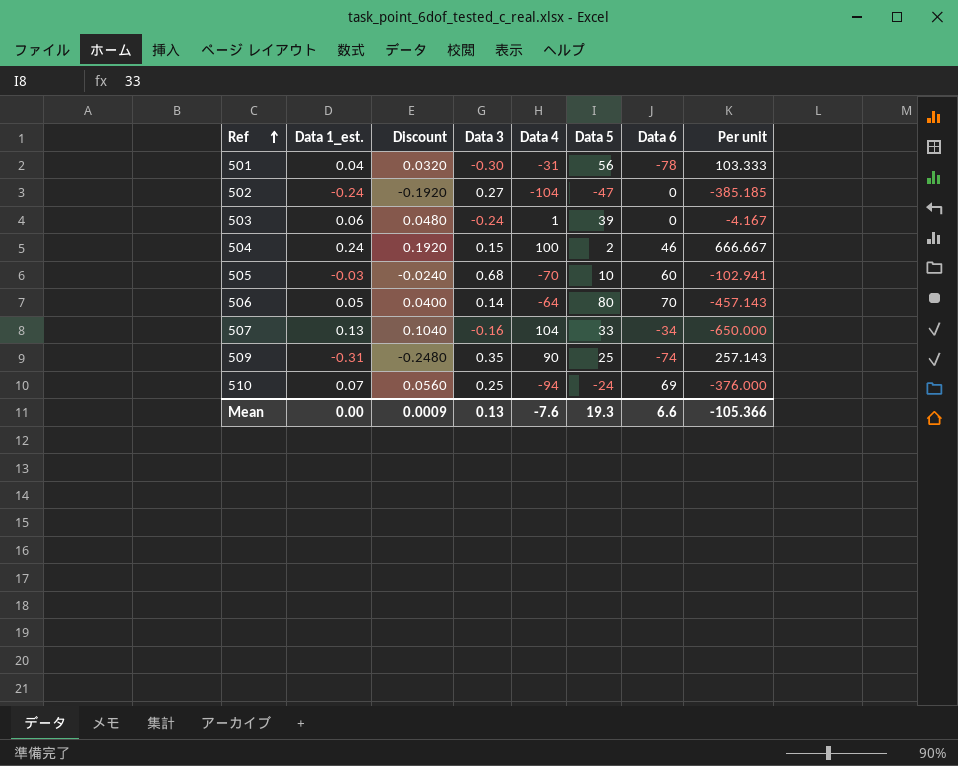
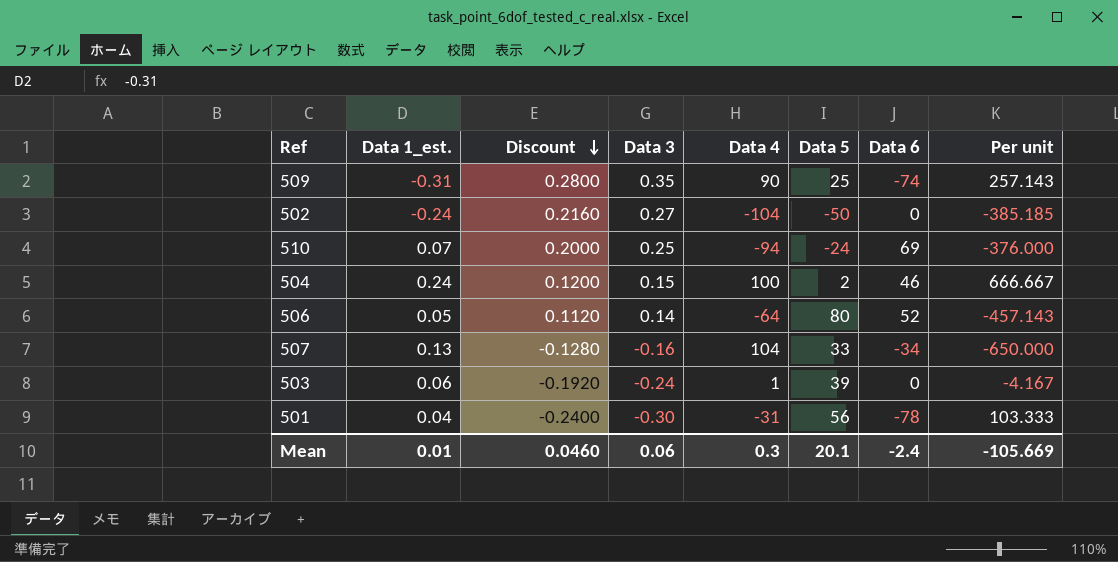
row order: Ref ascending -> Discount descending
column Discount | formula: [Data 1_est.] * 0.8 -> [Data 3] * 0.8
row 505: -0.03 | -0.0240 | 0.68 | -70 | 10 | 60 | -102.941 -> none
502 | Data 5: -47 -> -50
506 | Data 6: 70 -> 52
Mean | Data 1_est.: 0.00 -> 0.01
Mean | Discount: 0.0009 -> 0.0460
Mean | Data 3: 0.13 -> 0.06
Mean | Data 4: -7.6 -> 0.3
Mean | Data 5: 19.3 -> 20.1
Mean | Data 6: 6.6 -> -2.4
Mean | Per unit: -105.366 -> -105.669

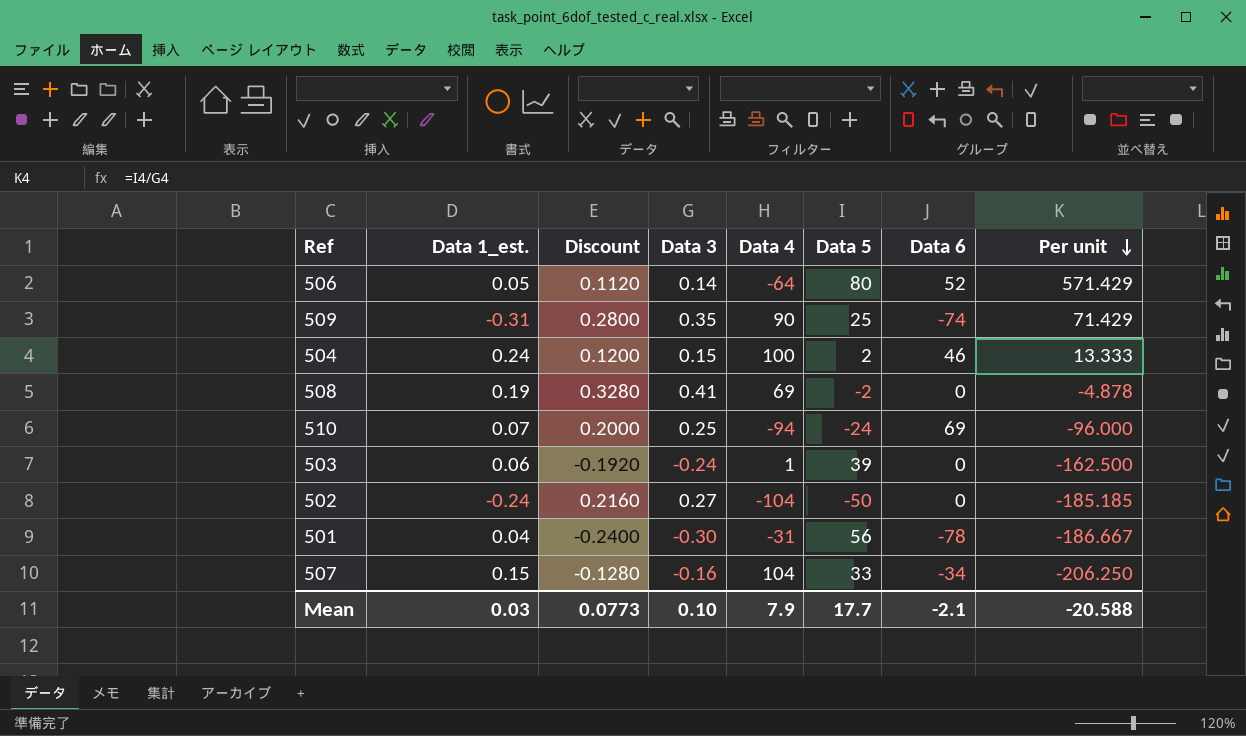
row order: Discount descending -> Per unit descending
column Per unit | formula: [Data 4] / [Data 3] -> [Data 5] / [Data 3]
row 508: none -> 0.19 | 0.3280 | 0.41 | 69 | -2 | 0 | -4.878
507 | Data 1_est.: 0.13 -> 0.15
Mean | Data 1_est.: 0.01 -> 0.03
Mean | Discount: 0.0460 -> 0.0773
Mean | Data 3: 0.06 -> 0.10
Mean | Data 4: 0.3 -> 7.9
Mean | Data 5: 20.1 -> 17.7
Mean | Data 6: -2.4 -> -2.1
Mean | Per unit: -105.669 -> -20.588

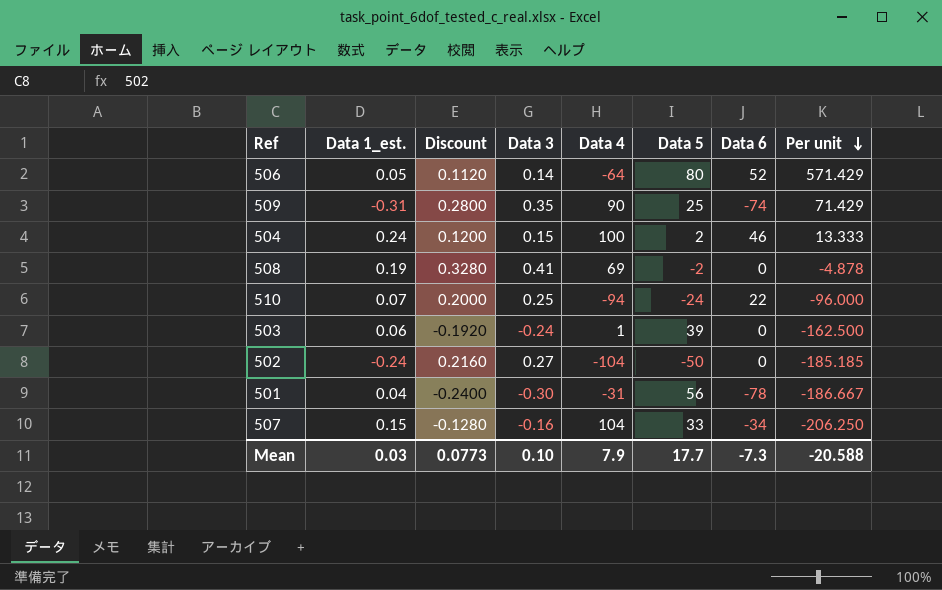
510 | Data 6: 69 -> 22
Mean | Data 6: -2.1 -> -7.3

